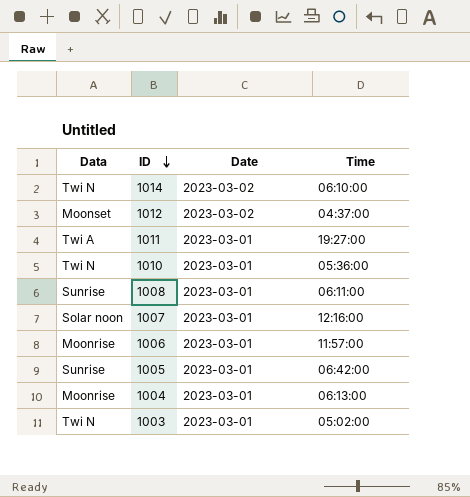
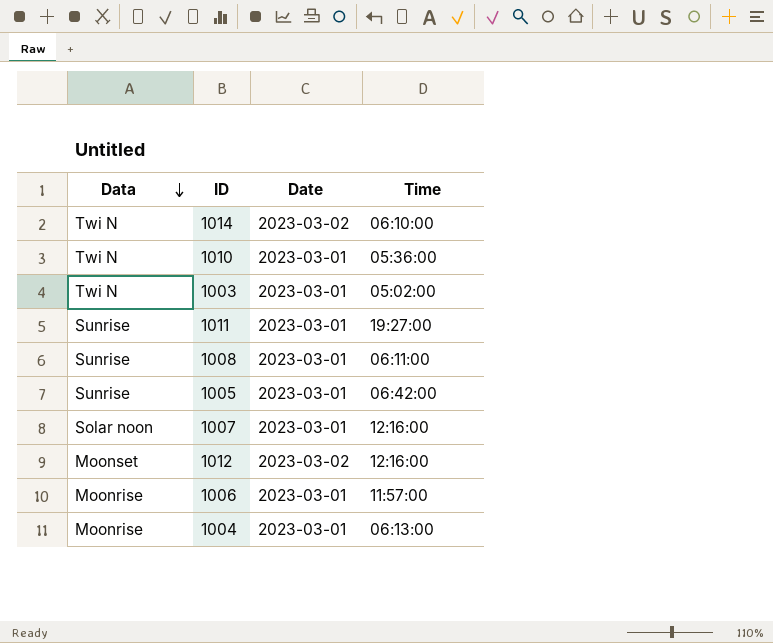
row order: ID descending -> Data descending
1011 | Data: Twi A -> Sunrise
1012 | Time: 04:37:00 -> 12:16:00

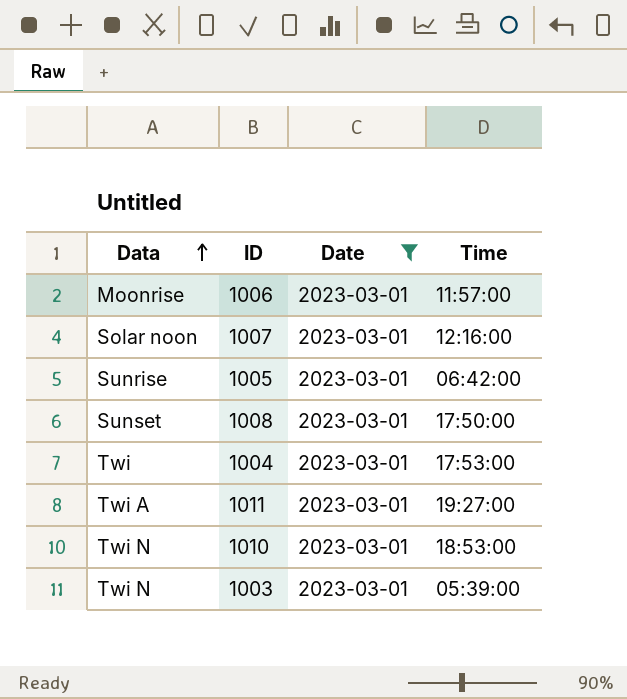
filter: none -> Date = 2023-03-01
row order: Data descending -> Data ascending
1008 | Data: Sunrise -> Sunset
1008 | Time: 06:11:00 -> 17:50:00
1004 | Data: Moonrise -> Twi
1004 | Time: 06:13:00 -> 17:53:00
1011 | Data: Sunrise -> Twi A
1010 | Time: 05:36:00 -> 18:53:00
1003 | Time: 05:02:00 -> 05:39:00

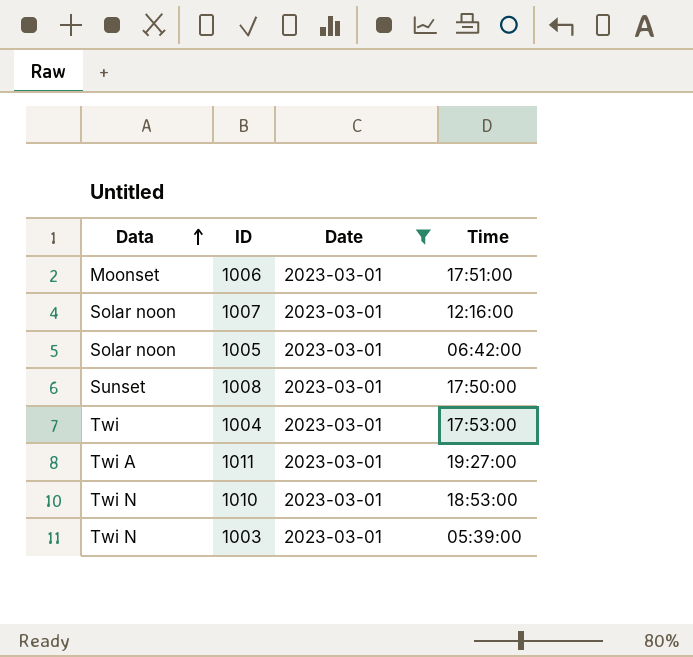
1006 | Data: Moonrise -> Moonset
1006 | Time: 11:57:00 -> 17:51:00
1005 | Data: Sunrise -> Solar noon

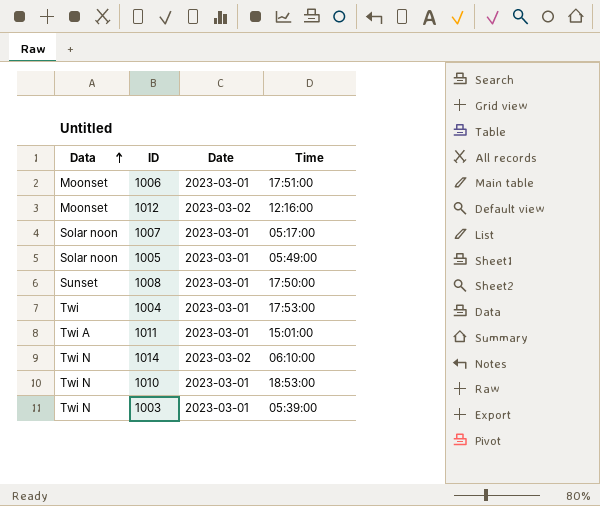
filter: Date = 2023-03-01 -> none
1007 | Time: 12:16:00 -> 05:17:00
1005 | Time: 06:42:00 -> 05:49:00
1011 | Time: 19:27:00 -> 15:01:00

